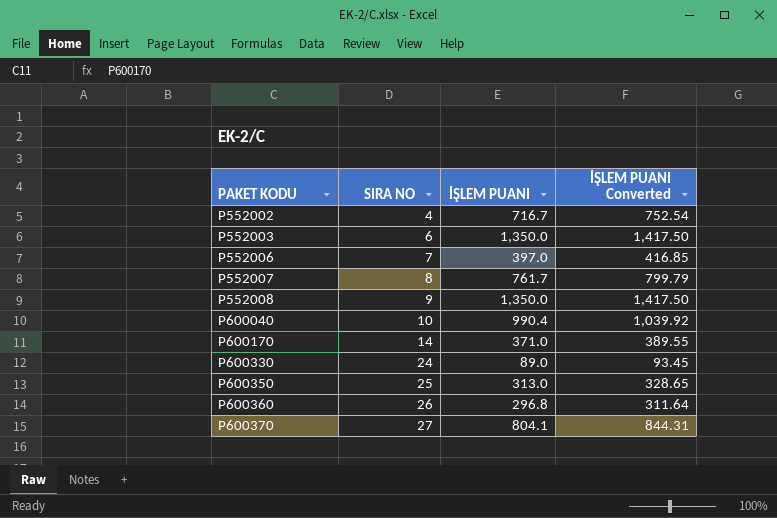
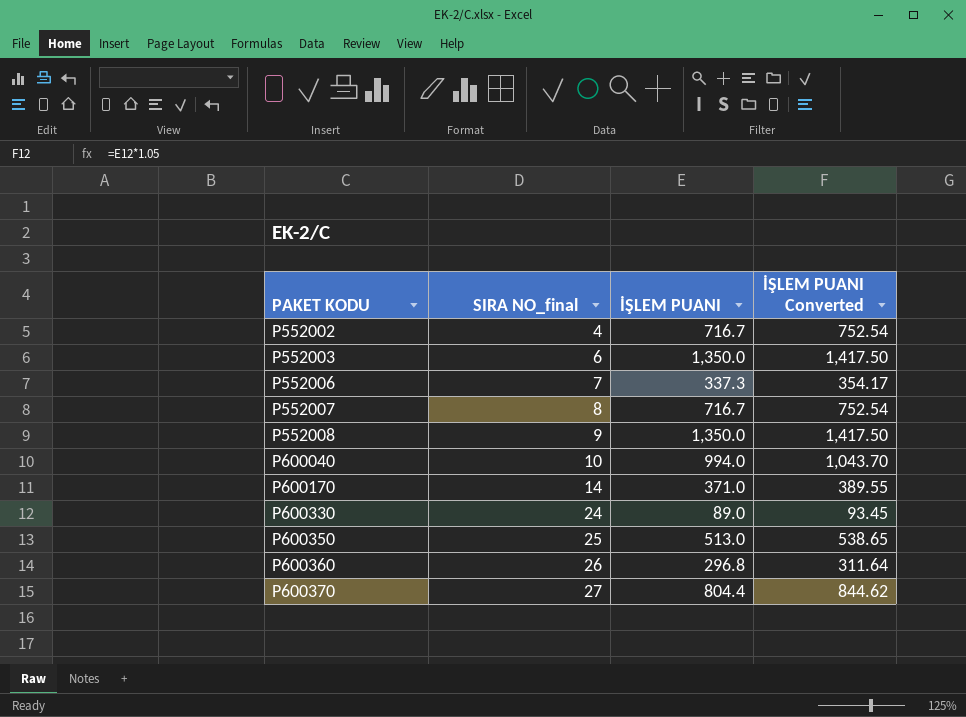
column name: SIRA NO -> SIRA NO_final
P552006 | İŞLEM PUANI: 397.0 -> 337.3
P552006 | İŞLEM PUANI Converted: 416.85 -> 354.17
P552007 | İŞLEM PUANI: 761.7 -> 716.7
P552007 | İŞLEM PUANI Converted: 799.79 -> 752.54
P600040 | İŞLEM PUANI: 990.4 -> 994.0
P600040 | İŞLEM PUANI Converted: 1,039.92 -> 1,043.70
P600350 | İŞLEM PUANI: 313.0 -> 513.0
P600350 | İŞLEM PUANI Converted: 328.65 -> 538.65
P600370 | İŞLEM PUANI: 804.1 -> 804.4
P600370 | İŞLEM PUANI Converted: 844.31 -> 844.62

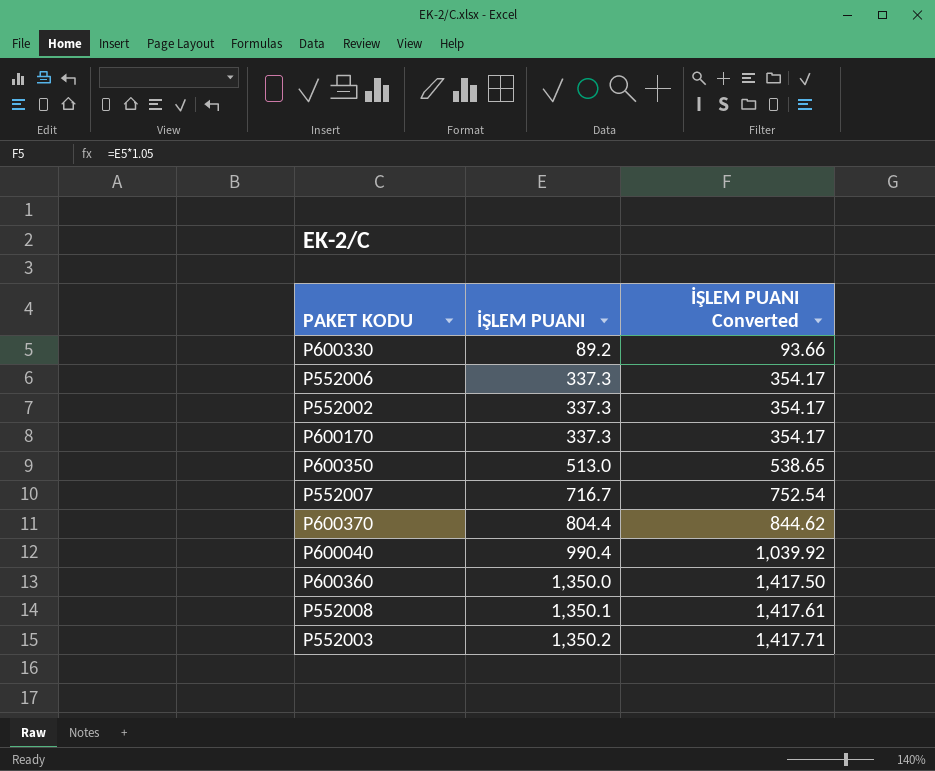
row order: PAKET KODU ascending -> İŞLEM PUANI ascending
column SIRA NO_final | position: 2 -> none
P600330 | İŞLEM PUANI: 89.0 -> 89.2
P600330 | İŞLEM PUANI Converted: 93.45 -> 93.66
P552002 | İŞLEM PUANI: 716.7 -> 337.3
P552002 | İŞLEM PUANI Converted: 752.54 -> 354.17
P600170 | İŞLEM PUANI: 371.0 -> 337.3
P600170 | İŞLEM PUANI Converted: 389.55 -> 354.17
P600040 | İŞLEM PUANI: 994.0 -> 990.4
P600040 | İŞLEM PUANI Converted: 1,043.70 -> 1,039.92
P600360 | İŞLEM PUANI: 296.8 -> 1,350.0
P600360 | İŞLEM PUANI Converted: 311.64 -> 1,417.50
P552008 | İŞLEM PUANI: 1,350.0 -> 1,350.1
P552008 | İŞLEM PUANI Converted: 1,417.50 -> 1,417.61
P552003 | İŞLEM PUANI: 1,350.0 -> 1,350.2
P552003 | İŞLEM PUANI Converted: 1,417.50 -> 1,417.71

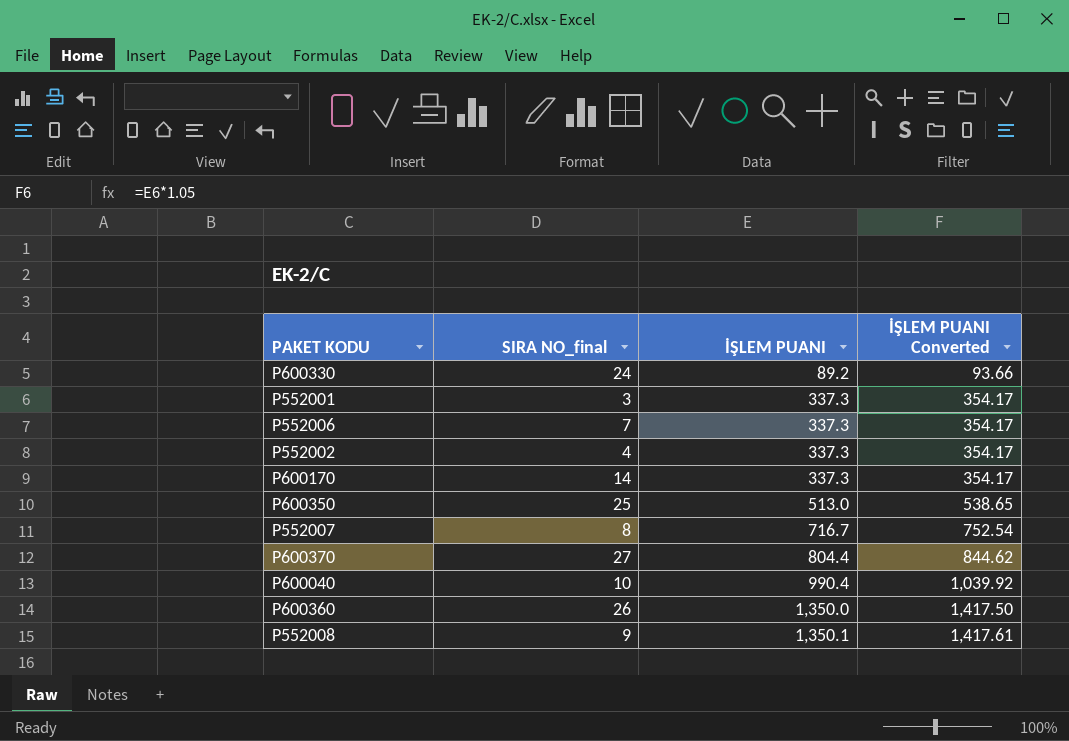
column SIRA NO_final | position: none -> 2
row P552003: 1,350.2 | 1,417.71 -> none
row P552001: none -> 3 | 337.3 | 354.17

